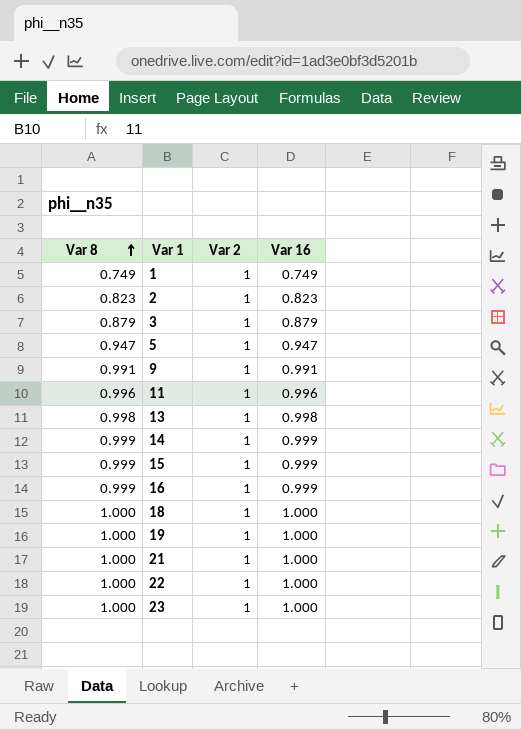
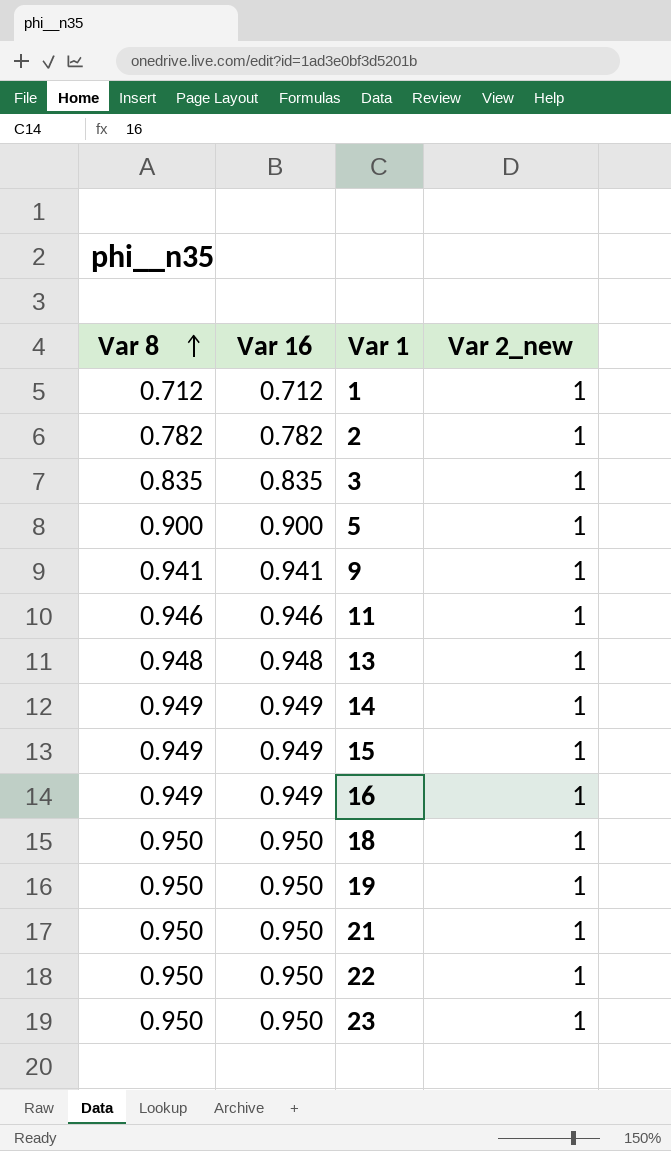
column Var 16 | position: 4 -> 2
column name: Var 2 -> Var 2_new
1 | Var 8: 0.749 -> 0.712
1 | Var 16: 0.749 -> 0.712
2 | Var 8: 0.823 -> 0.782
2 | Var 16: 0.823 -> 0.782
3 | Var 8: 0.879 -> 0.835
3 | Var 16: 0.879 -> 0.835
5 | Var 8: 0.947 -> 0.900
5 | Var 16: 0.947 -> 0.900
9 | Var 8: 0.991 -> 0.941
9 | Var 16: 0.991 -> 0.941
11 | Var 8: 0.996 -> 0.946
11 | Var 16: 0.996 -> 0.946
13 | Var 8: 0.998 -> 0.948
13 | Var 16: 0.998 -> 0.948
14 | Var 8: 0.999 -> 0.949
14 | Var 16: 0.999 -> 0.949
15 | Var 8: 0.999 -> 0.949
15 | Var 16: 0.999 -> 0.949
16 | Var 8: 0.999 -> 0.949
16 | Var 16: 0.999 -> 0.949
18 | Var 8: 1.000 -> 0.950
18 | Var 16: 1.000 -> 0.950
19 | Var 8: 1.000 -> 0.950
19 | Var 16: 1.000 -> 0.950
21 | Var 8: 1.000 -> 0.950
21 | Var 16: 1.000 -> 0.950
22 | Var 8: 1.000 -> 0.950
22 | Var 16: 1.000 -> 0.950
23 | Var 8: 1.000 -> 0.950
23 | Var 16: 1.000 -> 0.950

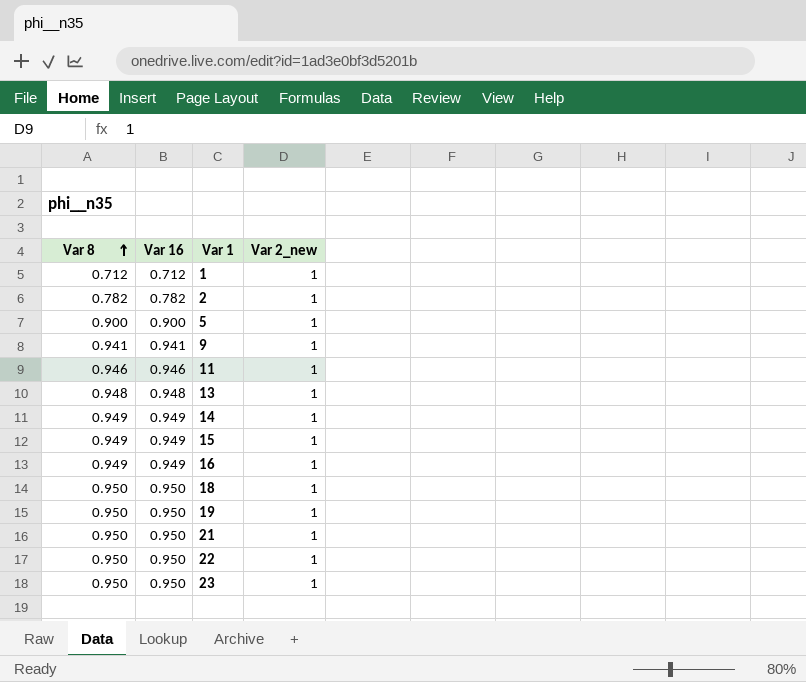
row 3: 0.835 | 0.835 | 1 -> none

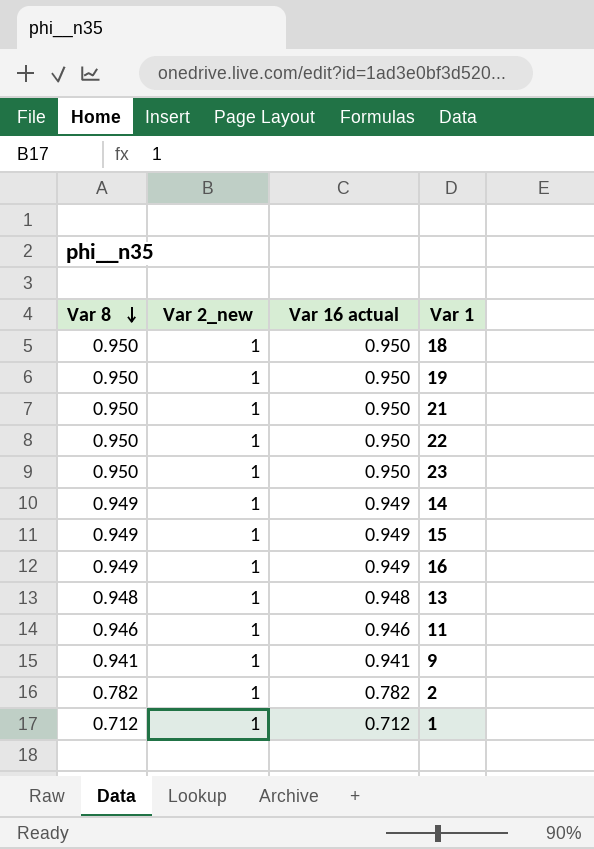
row order: Var 8 ascending -> Var 8 descending
column Var 2_new | position: 4 -> 2
column name: Var 16 -> Var 16 actual
row 5: 0.900 | 0.900 | 1 -> none

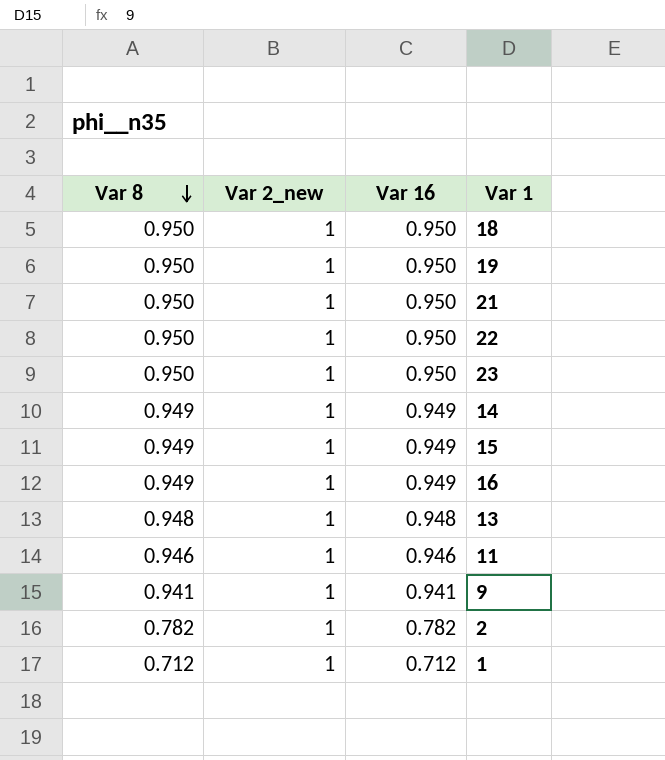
column name: Var 16 actual -> Var 16

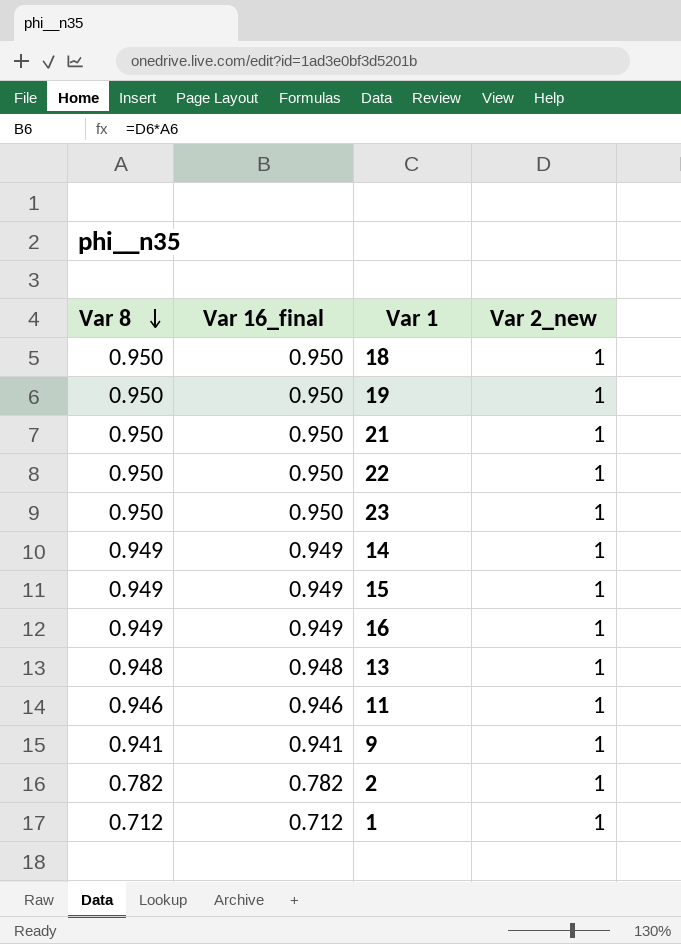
column name: Var 16 -> Var 16_final
column Var 2_new | position: 2 -> 4

